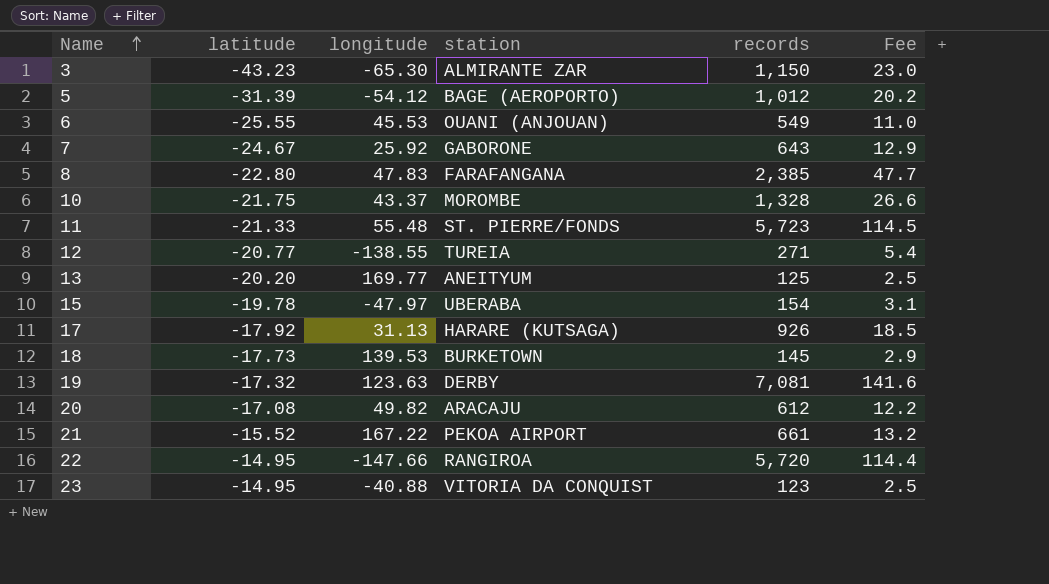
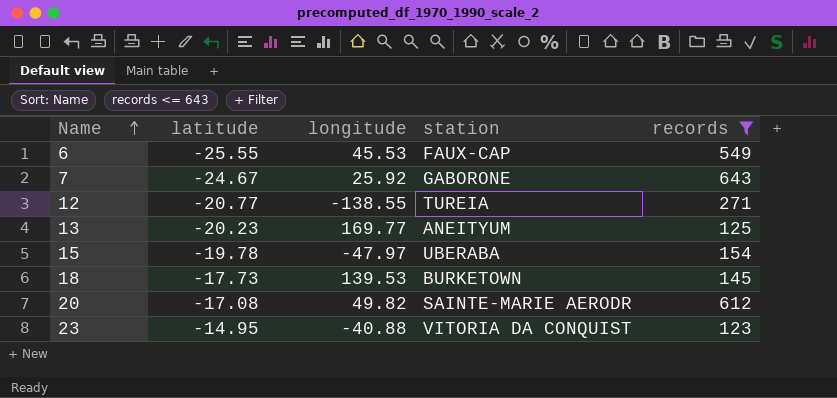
filter: none -> records <= 643
column Fee | formula: [records] * 0.02 -> none
6 | station: OUANI (ANJOUAN) -> FAUX-CAP
13 | latitude: -20.20 -> -20.23
20 | station: ARACAJU -> SAINTE-MARIE AERODR

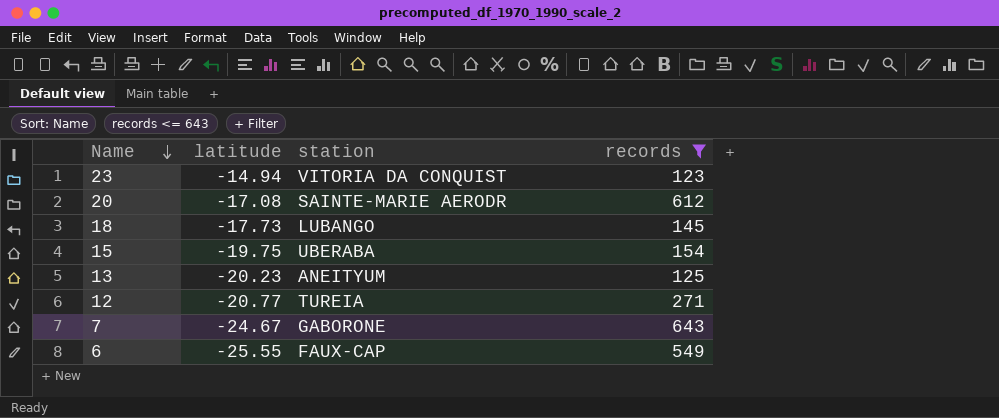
row order: Name ascending -> Name descending
column longitude | position: 3 -> none
23 | latitude: -14.95 -> -14.94
18 | station: BURKETOWN -> LUBANGO
15 | latitude: -19.78 -> -19.75

